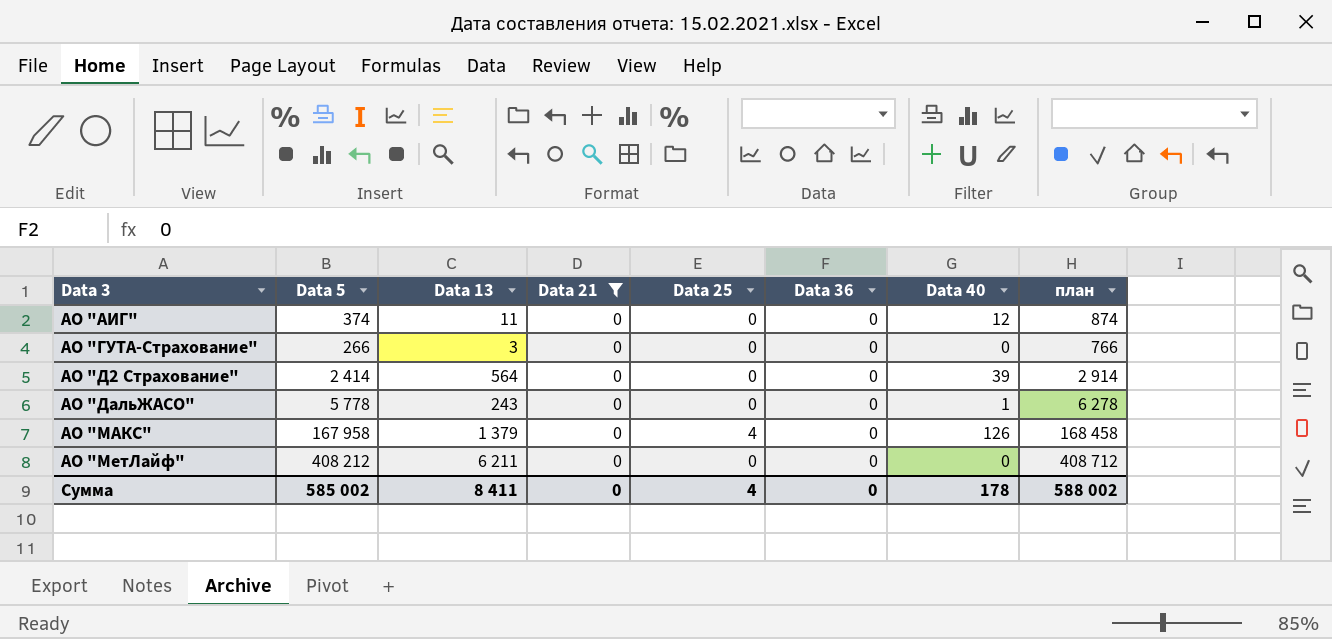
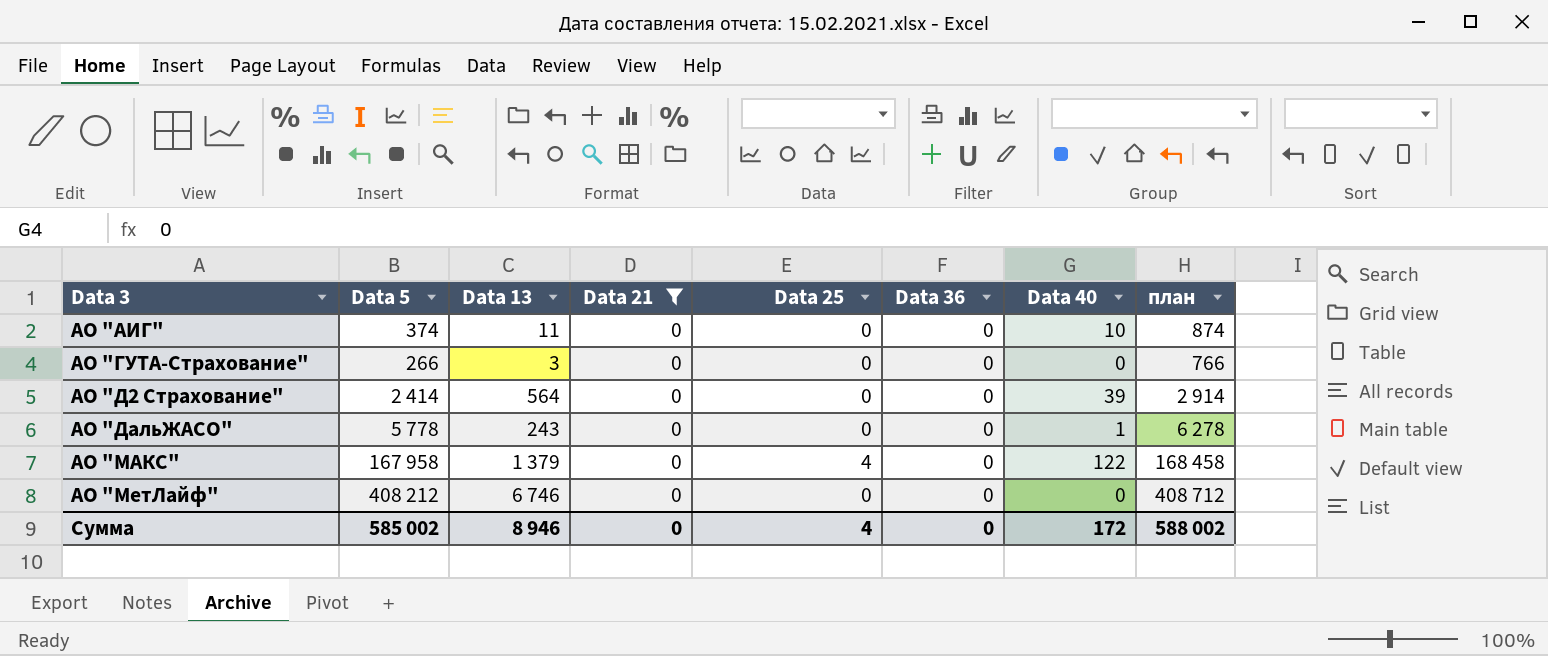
АО "АИГ" | Data 40: 12 -> 10
АО "МАКС" | Data 40: 126 -> 122
АО "МетЛайф" | Data 13: 6 211 -> 6 746
Сумма | Data 13: 8 411 -> 8 946
Сумма | Data 40: 178 -> 172

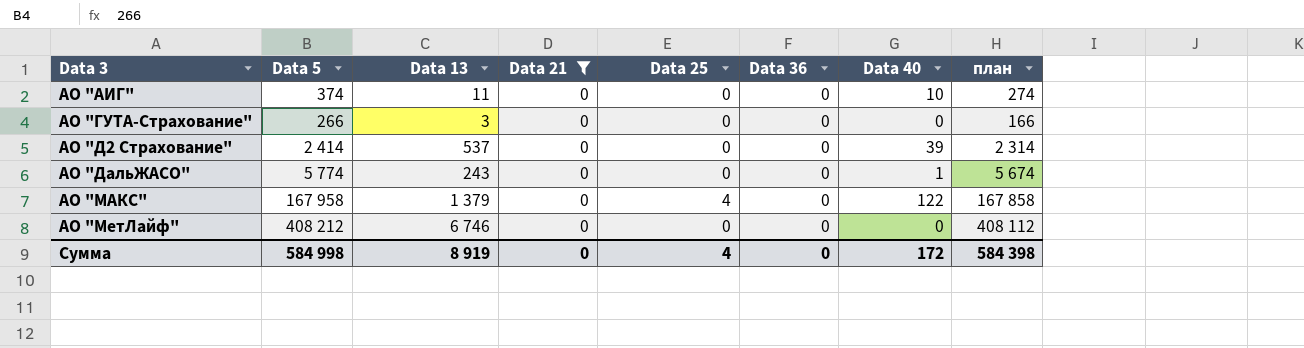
column план | formula: [Data 5] + 500 -> [Data 5] - 100
АО "Д2 Страхование" | Data 13: 564 -> 537
АО "ДальЖАСО" | Data 5: 5 778 -> 5 774
Сумма | Data 5: 585 002 -> 584 998
Сумма | Data 13: 8 946 -> 8 919
Сумма | план: 588 002 -> 584 398

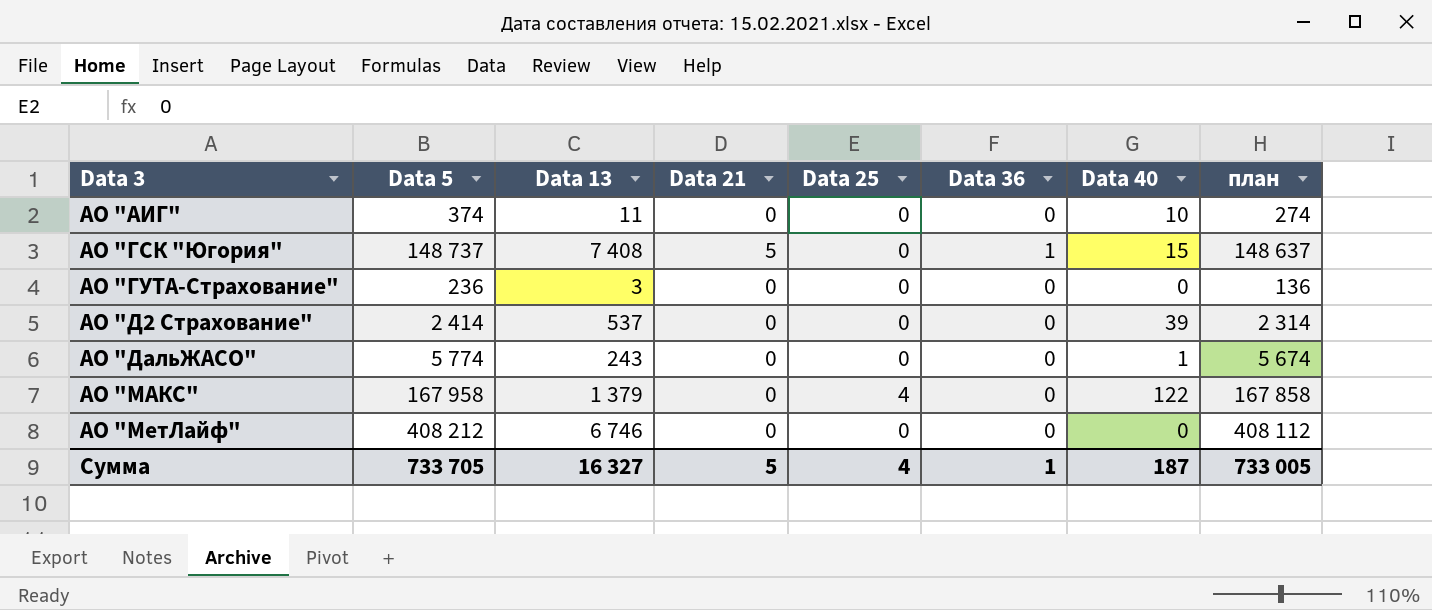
filter: Data 21 = 0 -> none
АО "ГУТА-Страхование" | Data 5: 266 -> 236
АО "ГУТА-Страхование" | план: 166 -> 136
Сумма | Data 5: 584 998 -> 733 705
Сумма | Data 13: 8 919 -> 16 327
Сумма | Data 21: 0 -> 5
Сумма | Data 36: 0 -> 1
Сумма | Data 40: 172 -> 187
Сумма | план: 584 398 -> 733 005

